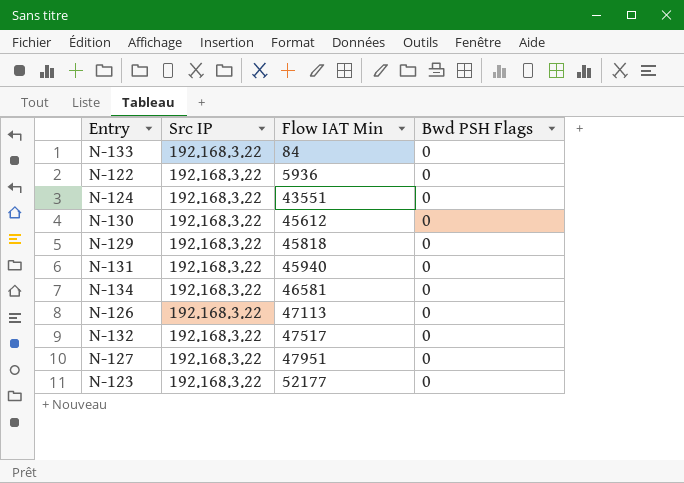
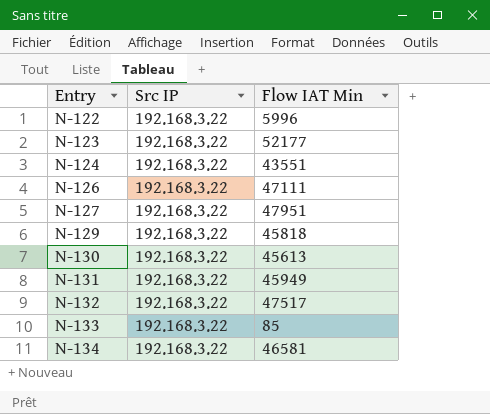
row order: Flow IAT Min ascending -> Entry ascending
column Bwd PSH Flags | position: 4 -> none
N-122 | Flow IAT Min: 5936 -> 5996
N-126 | Flow IAT Min: 47113 -> 47111
N-130 | Flow IAT Min: 45612 -> 45613
N-131 | Flow IAT Min: 45940 -> 45949
N-133 | Flow IAT Min: 84 -> 85

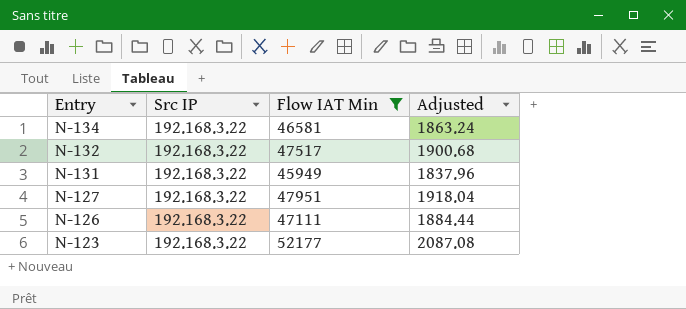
filter: none -> Flow IAT Min >= 45949
row order: Entry ascending -> Entry descending
column Adjusted | formula: none -> [Flow IAT Min] * 0.04

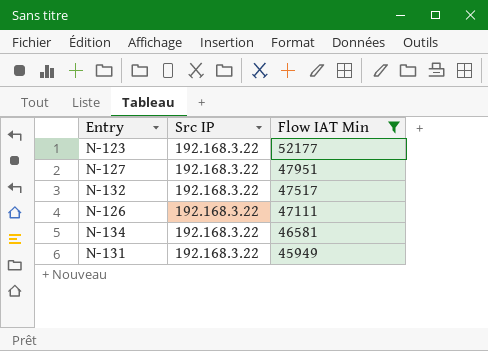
row order: Entry descending -> Flow IAT Min descending
column Adjusted | formula: [Flow IAT Min] * 0.04 -> none

